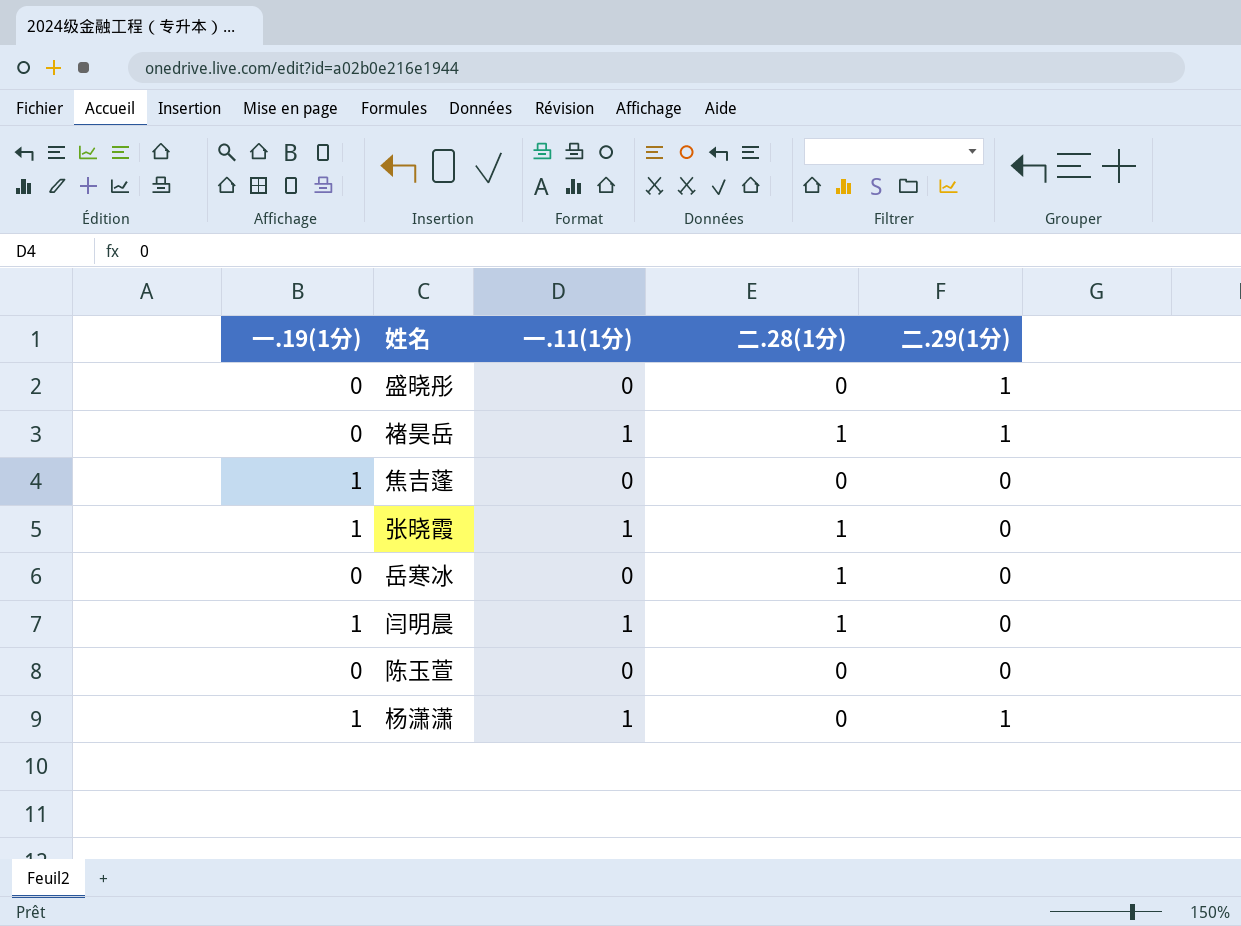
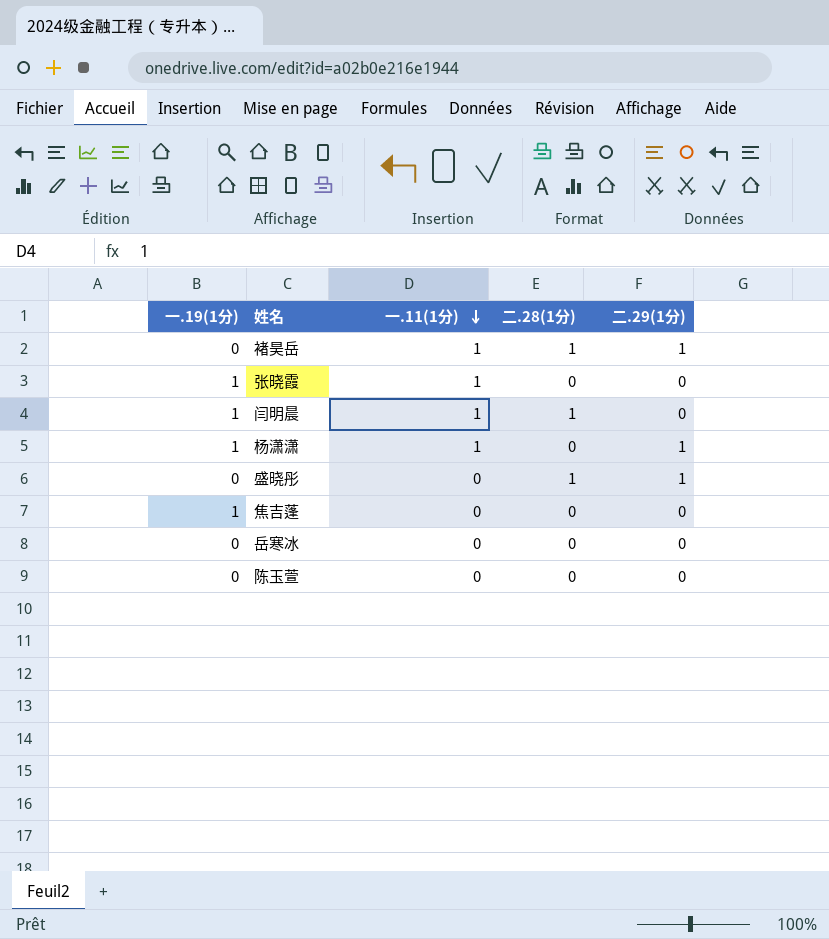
row order: none -> 一.11(1分) descending
张晓霞 | 二.28(1分): 1 -> 0
盛晓彤 | 二.28(1分): 0 -> 1
岳寒冰 | 二.28(1分): 1 -> 0

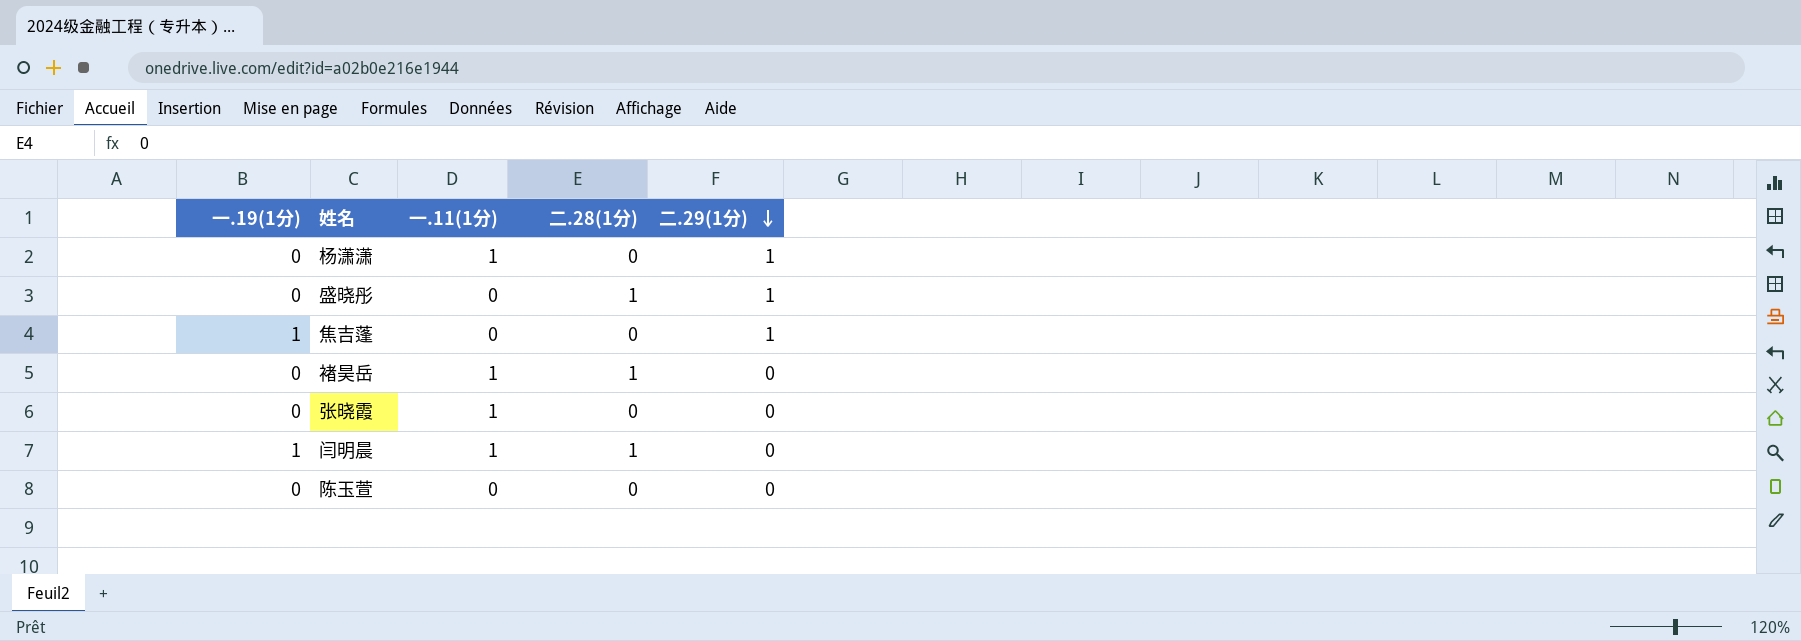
row order: 一.11(1分) descending -> 二.29(1分) descending
row 岳寒冰: 0 | 0 | 0 | 0 -> none
杨潇潇 | 一.19(1分): 1 -> 0
焦吉蓬 | 二.29(1分): 0 -> 1
褚昊岳 | 二.29(1分): 1 -> 0
张晓霞 | 一.19(1分): 1 -> 0

